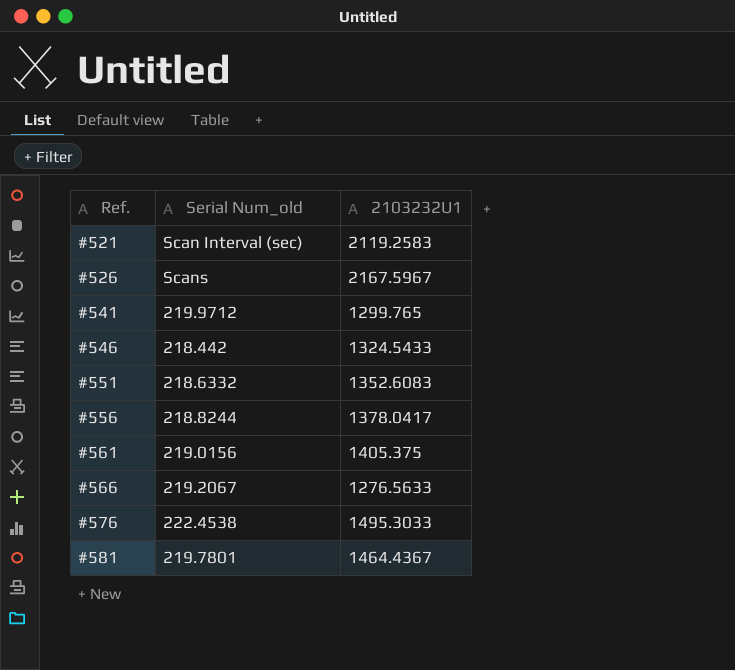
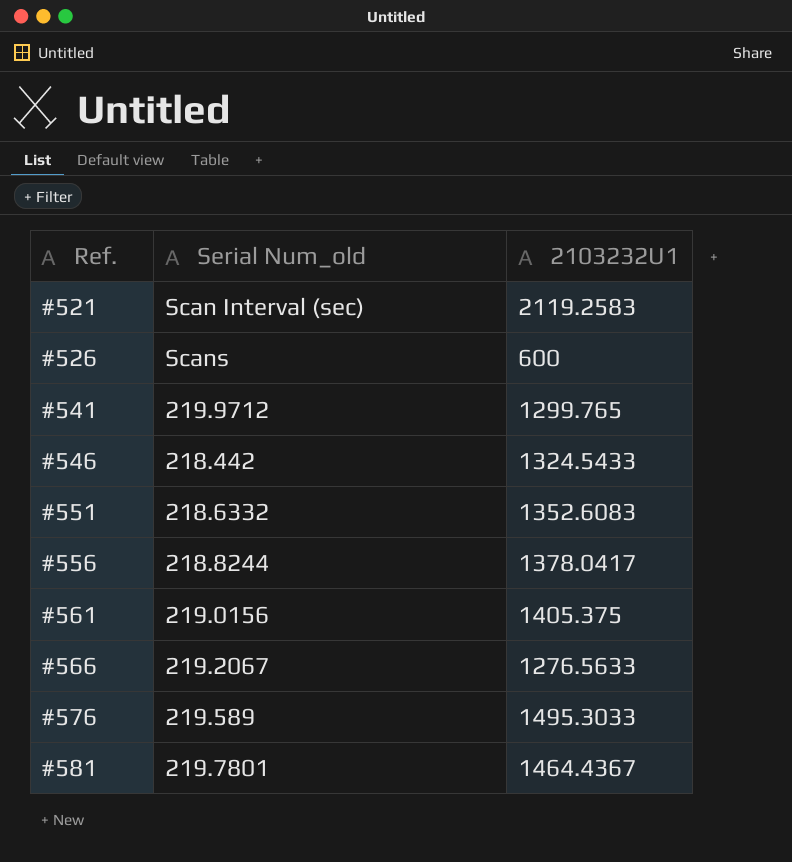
#526 | 2103232U1: 2167.5967 -> 600
#576 | Serial Num_old: 222.4538 -> 219.589

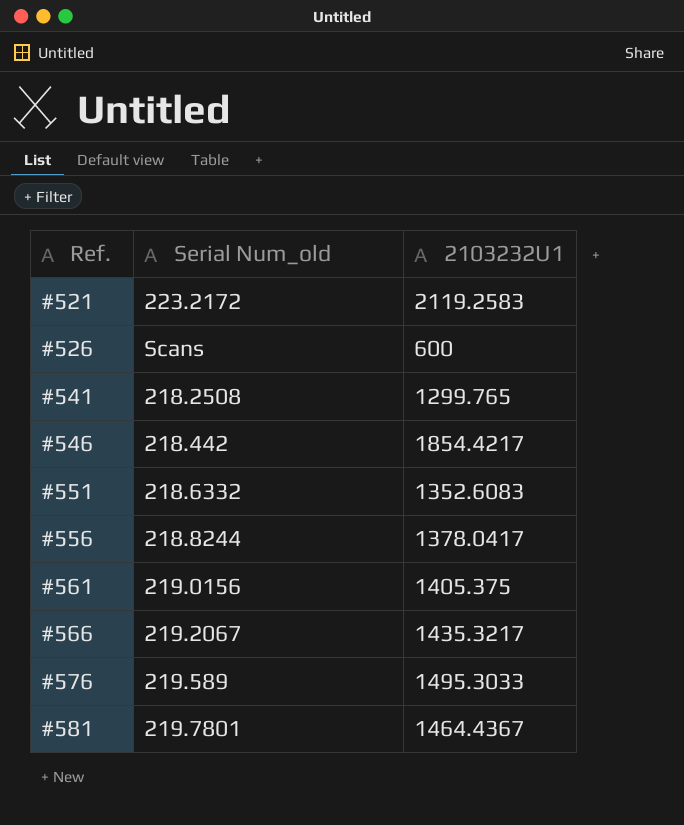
#521 | Serial Num_old: Scan Interval (sec) -> 223.2172
#541 | Serial Num_old: 219.9712 -> 218.2508
#546 | 2103232U1: 1324.5433 -> 1854.4217
#566 | 2103232U1: 1276.5633 -> 1435.3217

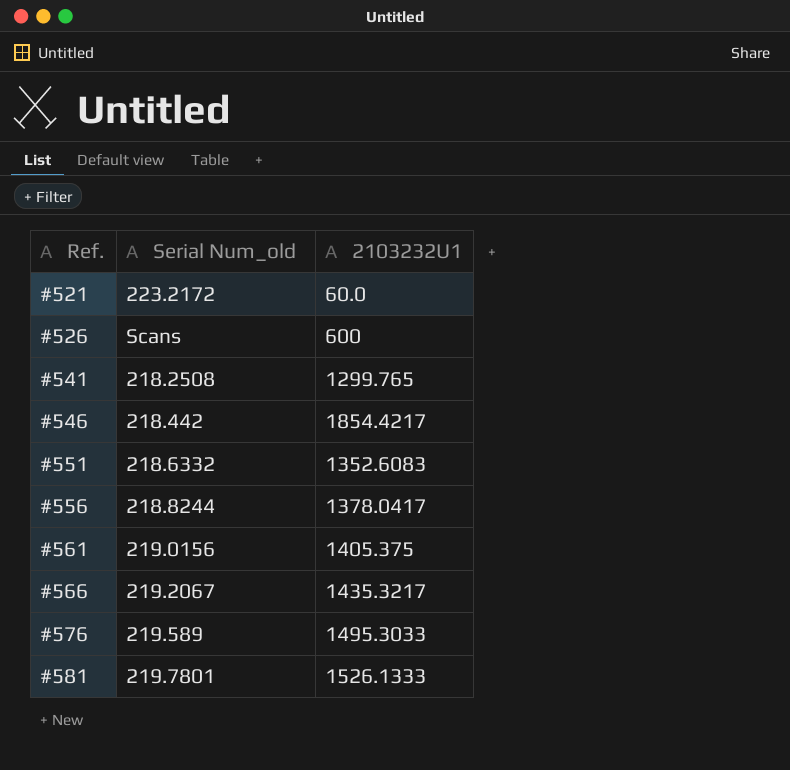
#521 | 2103232U1: 2119.2583 -> 60.0
#581 | 2103232U1: 1464.4367 -> 1526.1333

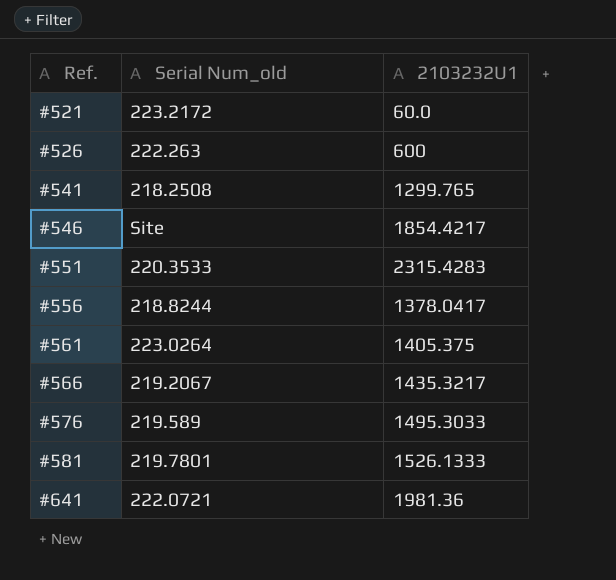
#526 | Serial Num_old: Scans -> 222.263
#546 | Serial Num_old: 218.442 -> Site
#551 | Serial Num_old: 218.6332 -> 220.3533
#551 | 2103232U1: 1352.6083 -> 2315.4283
#561 | Serial Num_old: 219.0156 -> 223.0264
row #641: none -> 222.0721 | 1981.36

